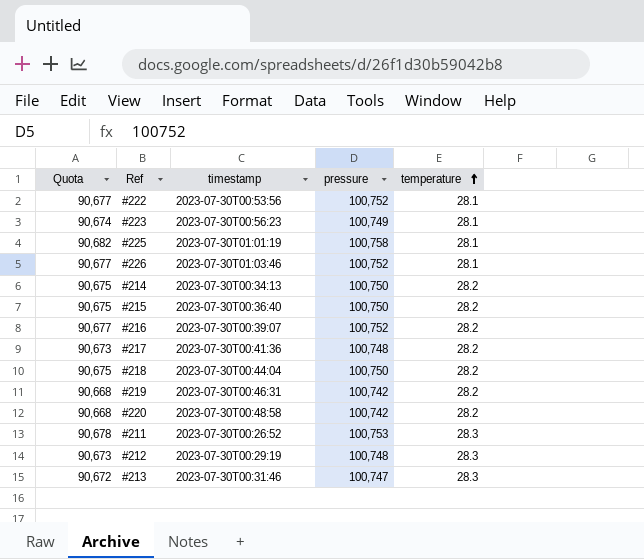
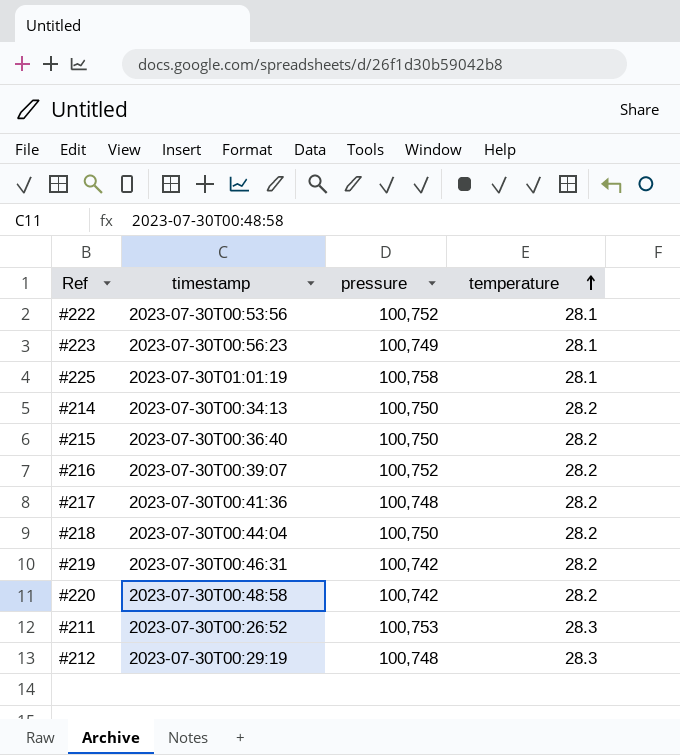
column Quota | formula: [pressure] * 0.9 -> none
row #226: 90,677 | 2023-07-30T01:03:46 | 100,752 | 28.1 -> none
row #213: 90,672 | 2023-07-30T00:31:46 | 100,747 | 28.3 -> none

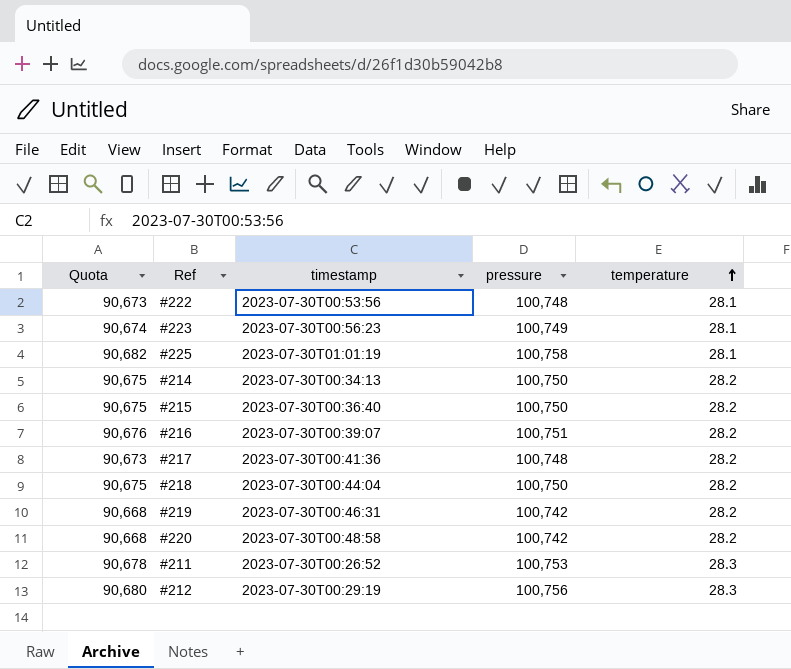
column Quota | formula: none -> [pressure] * 0.9
#222 | pressure: 100,752 -> 100,748
#216 | pressure: 100,752 -> 100,751
#212 | pressure: 100,748 -> 100,756

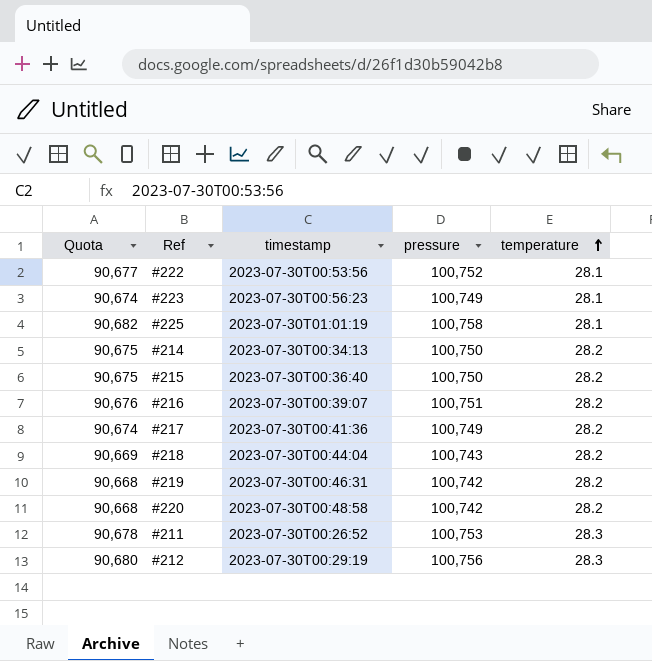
#222 | Quota: 90,673 -> 90,677
#222 | pressure: 100,748 -> 100,752
#217 | Quota: 90,673 -> 90,674
#217 | pressure: 100,748 -> 100,749
#218 | Quota: 90,675 -> 90,669
#218 | pressure: 100,750 -> 100,743

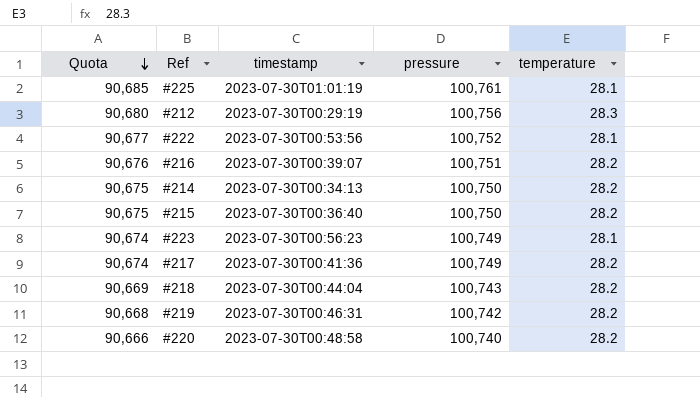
row order: temperature ascending -> Quota descending
row #211: 90,678 | 2023-07-30T00:26:52 | 100,753 | 28.3 -> none
#225 | Quota: 90,682 -> 90,685
#225 | pressure: 100,758 -> 100,761
#220 | Quota: 90,668 -> 90,666
#220 | pressure: 100,742 -> 100,740

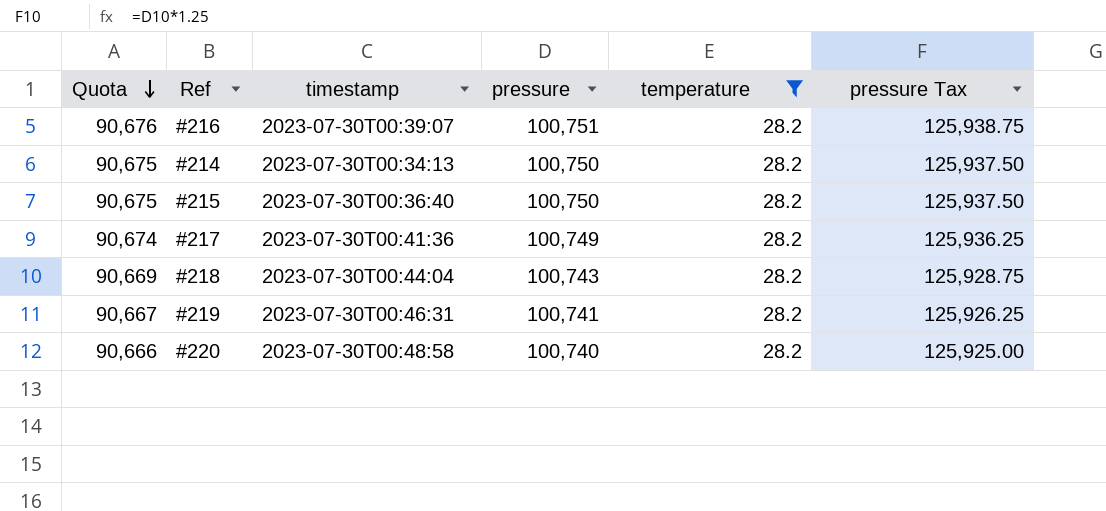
filter: none -> temperature = 28.2
column pressure Tax | formula: none -> [pressure] * 1.25
#219 | Quota: 90,668 -> 90,667
#219 | pressure: 100,742 -> 100,741

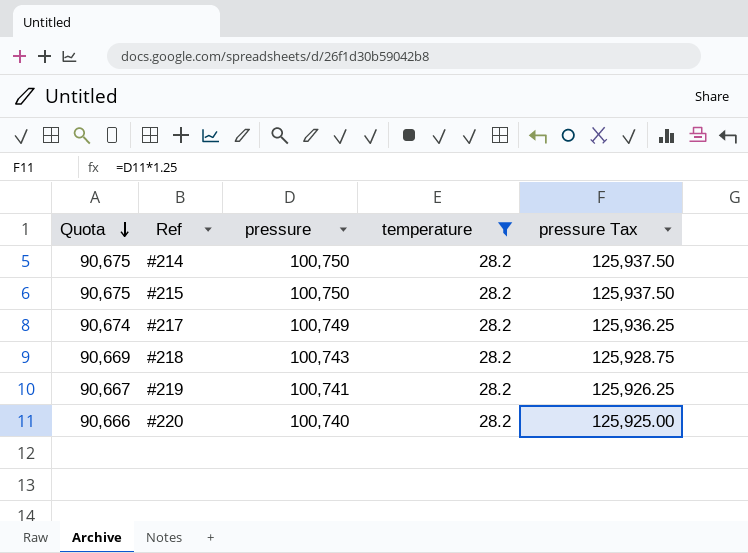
column timestamp | position: 3 -> none
row #216: 90,676 | 2023-07-30T00:39:07 | 100,751 | 28.2 | 125,938.75 -> none

